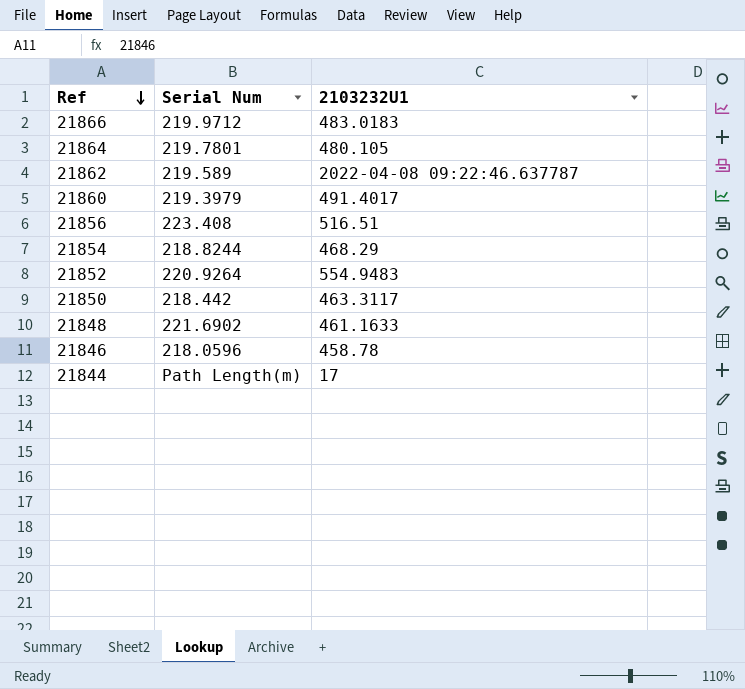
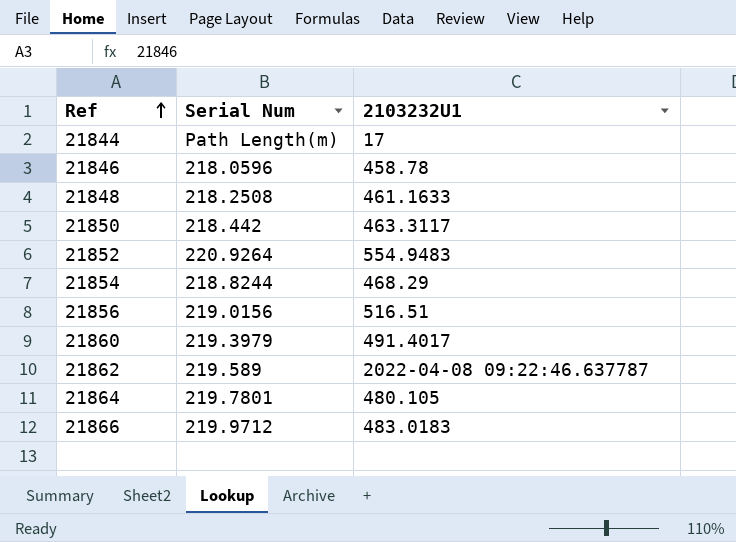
row order: Ref descending -> Ref ascending
21848 | Serial Num: 221.6902 -> 218.2508
21856 | Serial Num: 223.408 -> 219.0156

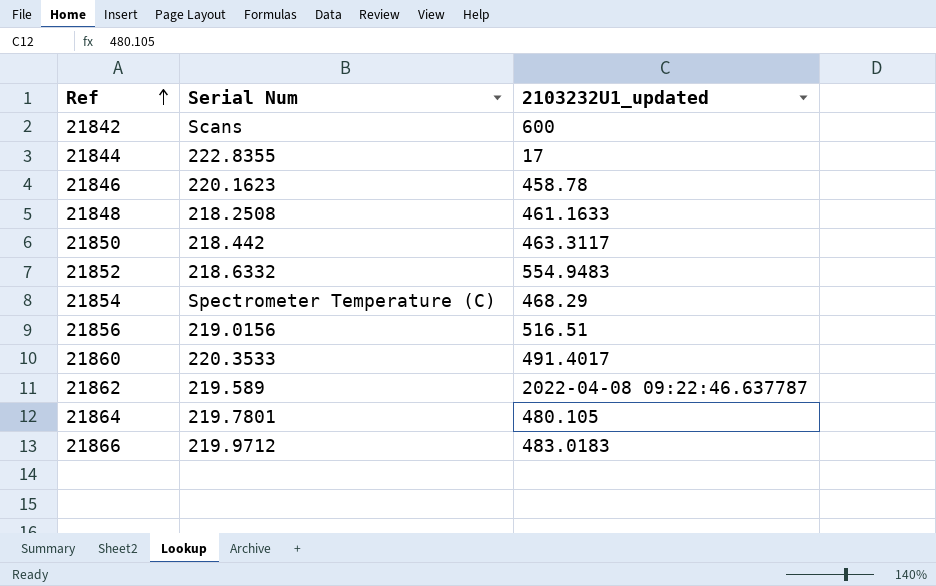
column name: 2103232U1 -> 2103232U1_updated
row 21842: none -> Scans | 600
21844 | Serial Num: Path Length(m) -> 222.8355
21846 | Serial Num: 218.0596 -> 220.1623
21852 | Serial Num: 220.9264 -> 218.6332
21854 | Serial Num: 218.8244 -> Spectrometer Temperature (C)
21860 | Serial Num: 219.3979 -> 220.3533

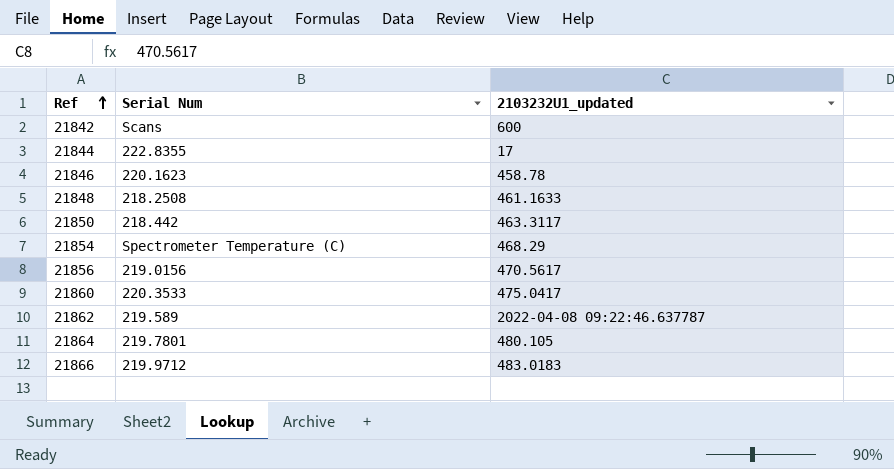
row 21852: 218.6332 | 554.9483 -> none
21856 | 2103232U1_updated: 516.51 -> 470.5617
21860 | 2103232U1_updated: 491.4017 -> 475.0417

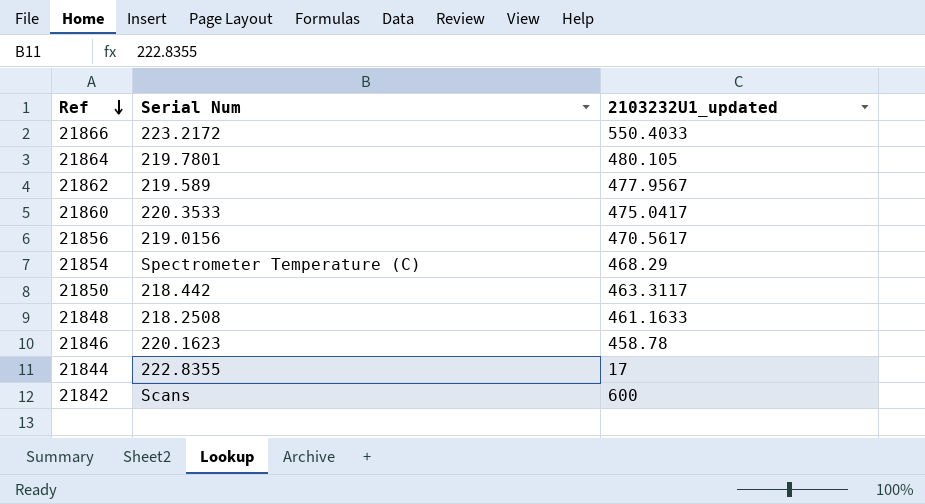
row order: Ref ascending -> Ref descending
21866 | Serial Num: 219.9712 -> 223.2172
21866 | 2103232U1_updated: 483.0183 -> 550.4033
21862 | 2103232U1_updated: 2022-04-08 09:22:46.637787 -> 477.9567

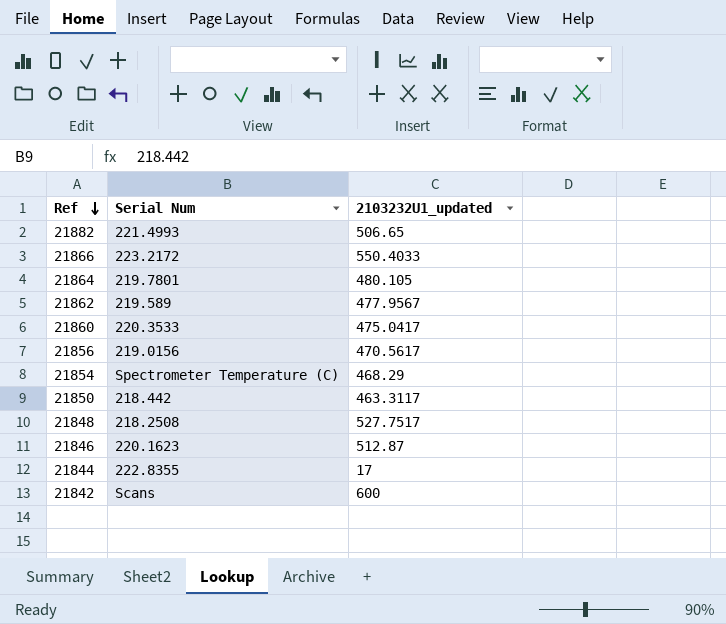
row 21882: none -> 221.4993 | 506.65
21848 | 2103232U1_updated: 461.1633 -> 527.7517
21846 | 2103232U1_updated: 458.78 -> 512.87

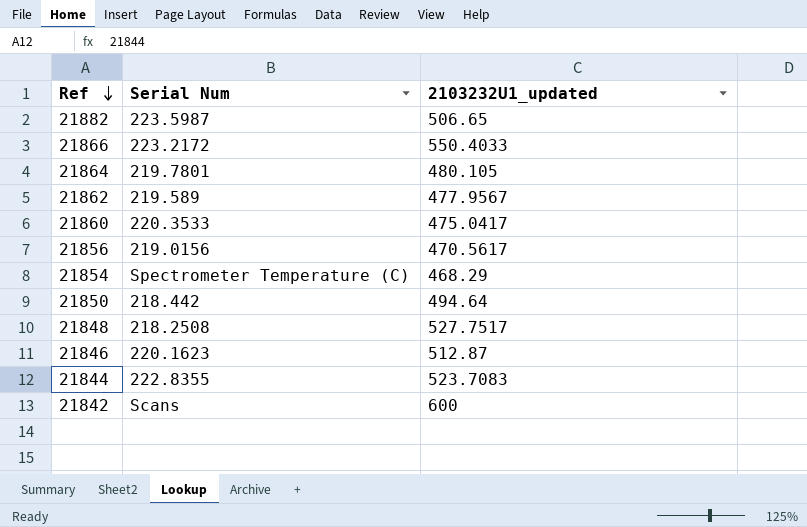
21882 | Serial Num: 221.4993 -> 223.5987
21850 | 2103232U1_updated: 463.3117 -> 494.64
21844 | 2103232U1_updated: 17 -> 523.7083

